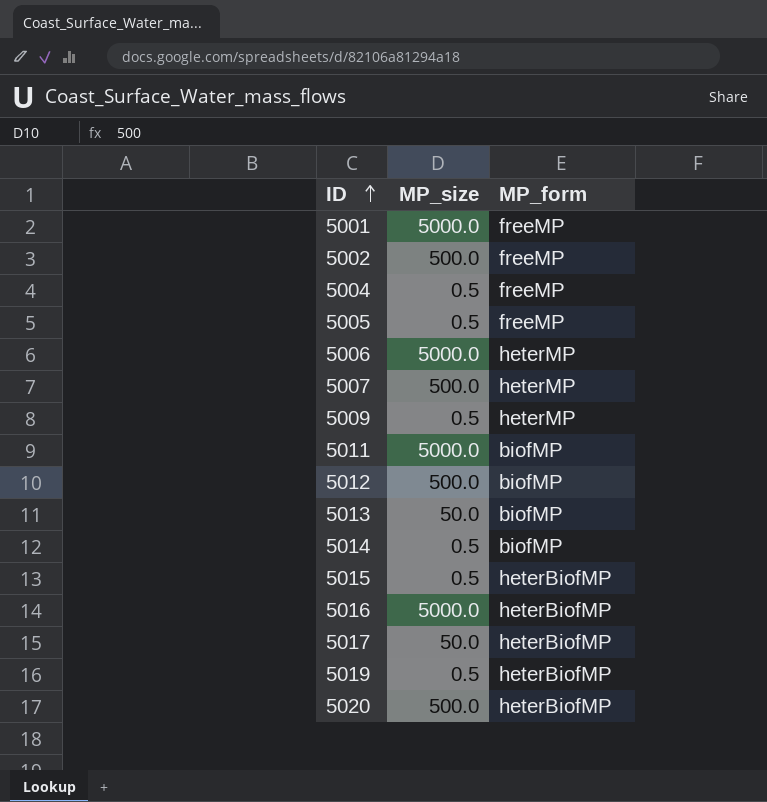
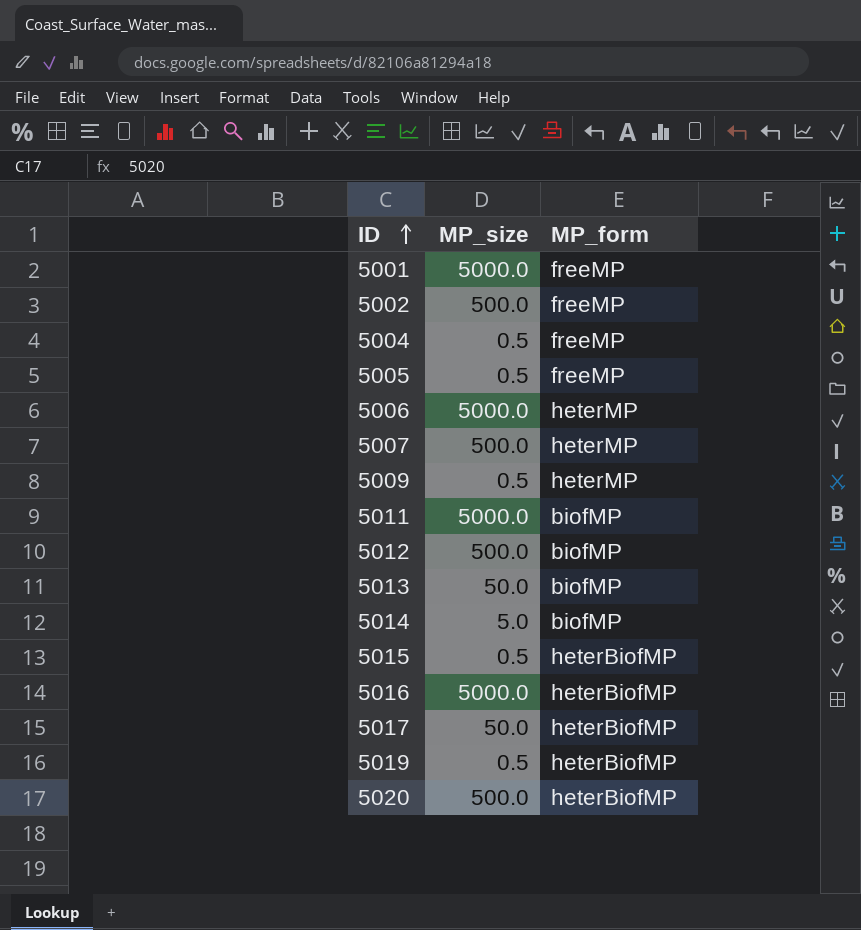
5014 | MP_size: 0.5 -> 5.0

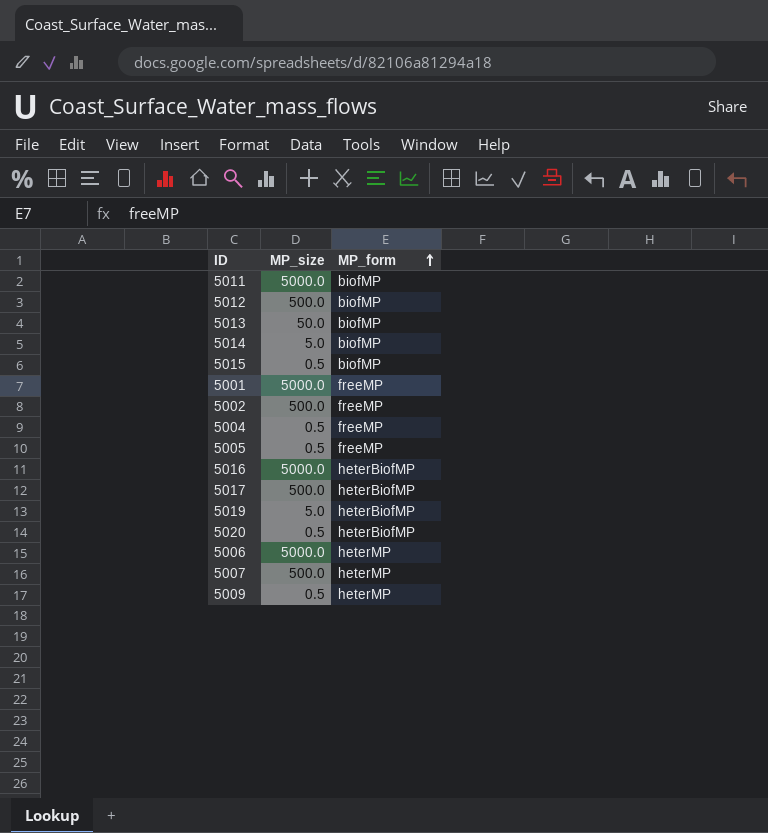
row order: ID ascending -> MP_form ascending
5015 | MP_form: heterBiofMP -> biofMP
5017 | MP_size: 50.0 -> 500.0
5019 | MP_size: 0.5 -> 5.0
5020 | MP_size: 500.0 -> 0.5

